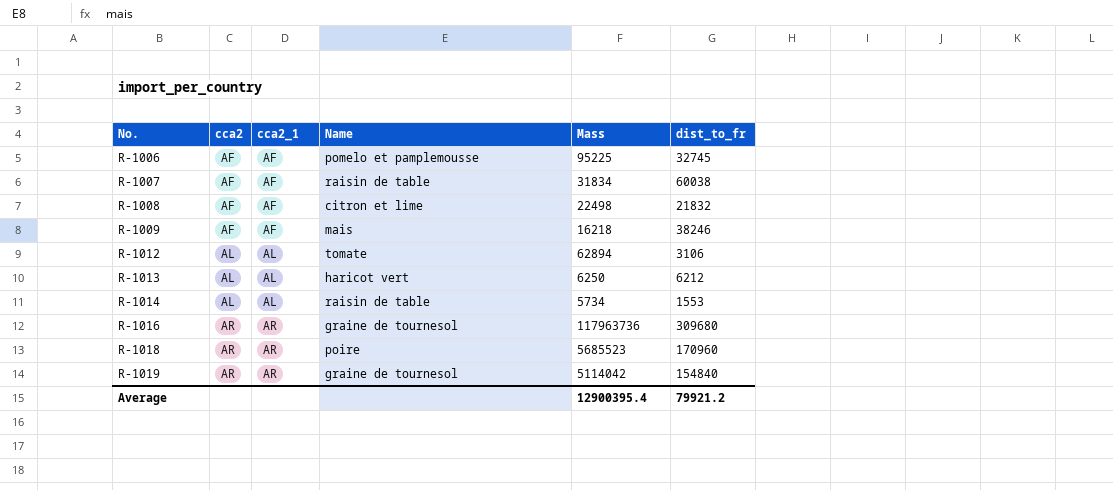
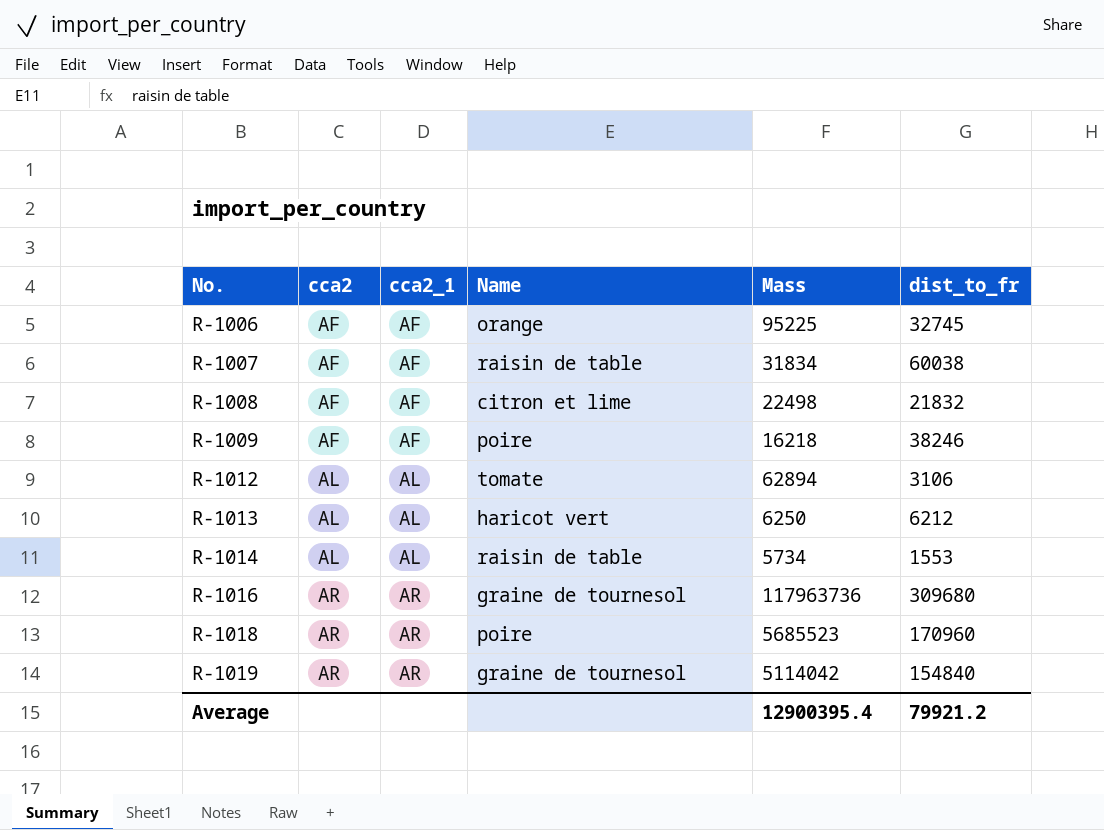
R-1006 | Name: pomelo et pamplemousse -> orange
R-1009 | Name: mais -> poire

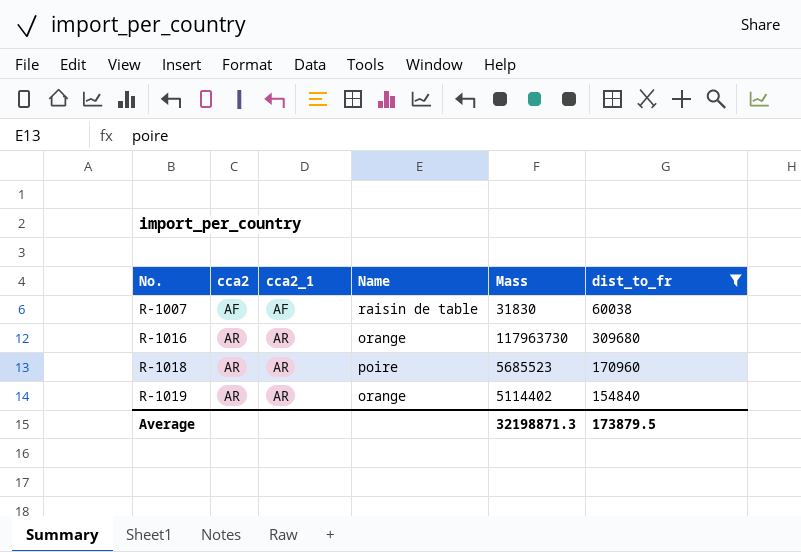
filter: none -> dist_to_fr >= 60038
R-1007 | Mass: 31834 -> 31830
R-1016 | Name: graine de tournesol -> orange
R-1016 | Mass: 117963736 -> 117963730
R-1019 | Name: graine de tournesol -> orange
R-1019 | Mass: 5114042 -> 5114402
Average | Mass: 12900395.4 -> 32198871.3
Average | dist_to_fr: 79921.2 -> 173879.5

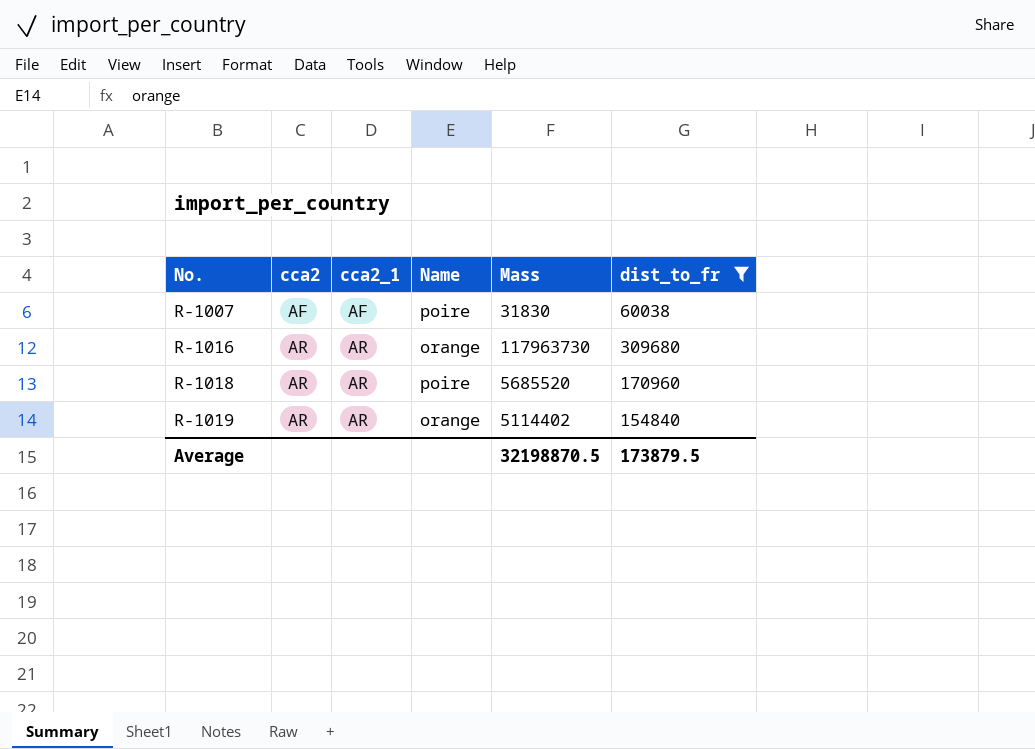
R-1007 | Name: raisin de table -> poire
R-1018 | Mass: 5685523 -> 5685520
Average | Mass: 32198871.3 -> 32198870.5

